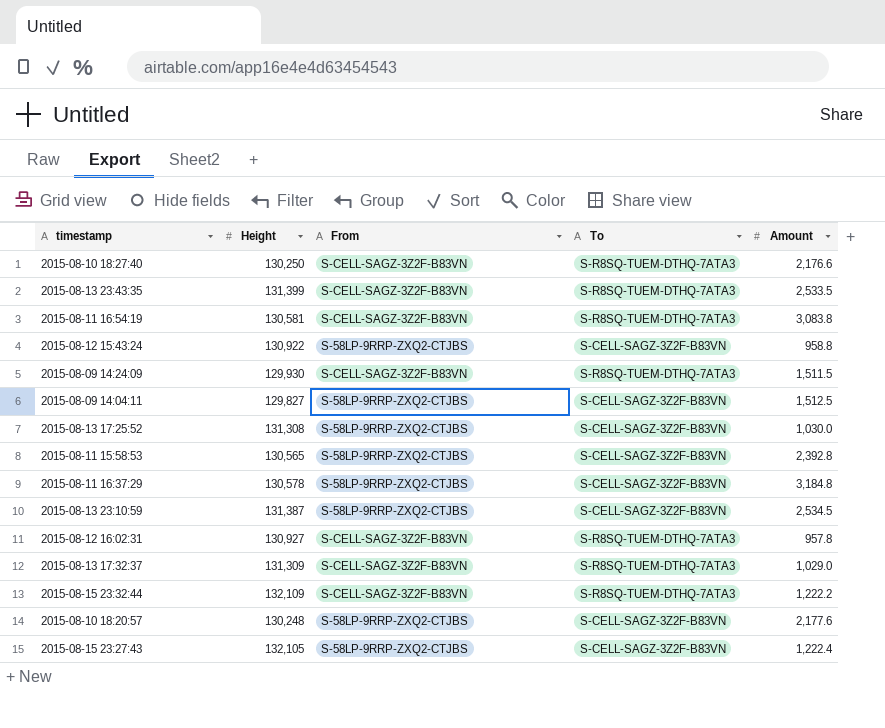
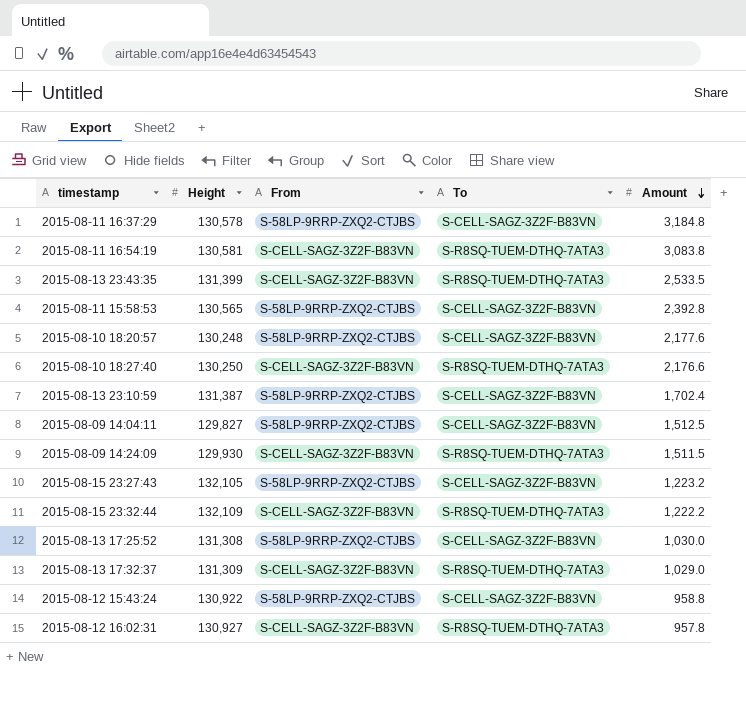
row order: none -> Amount descending
2015-08-13 23:10:59 | Amount: 2,534.5 -> 1,702.4
2015-08-15 23:27:43 | Amount: 1,222.4 -> 1,223.2

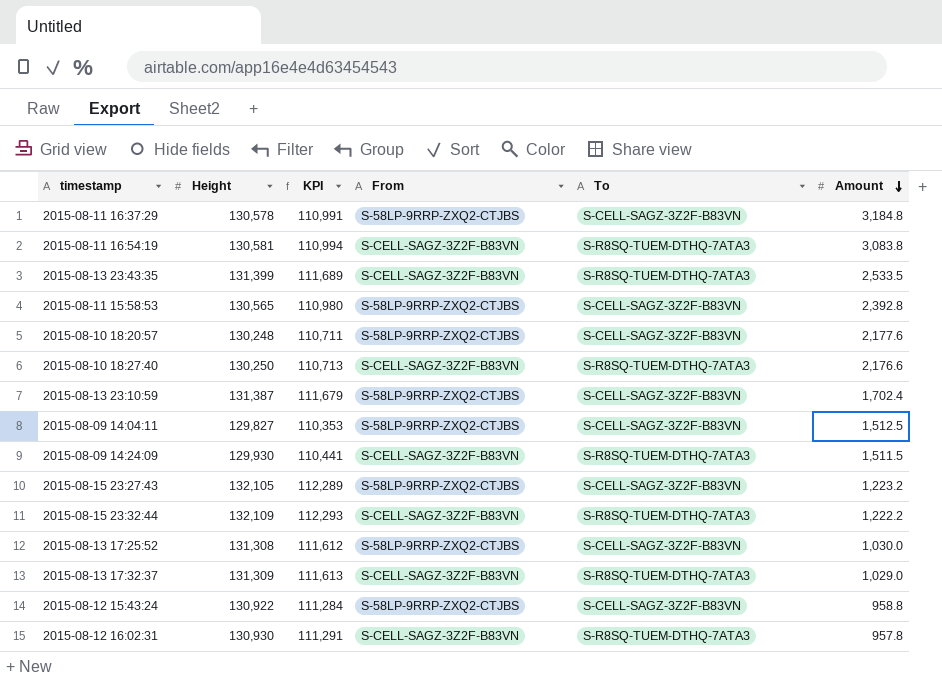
column KPI | formula: none -> [Height] * 0.85
2015-08-12 16:02:31 | Height: 130,927 -> 130,930

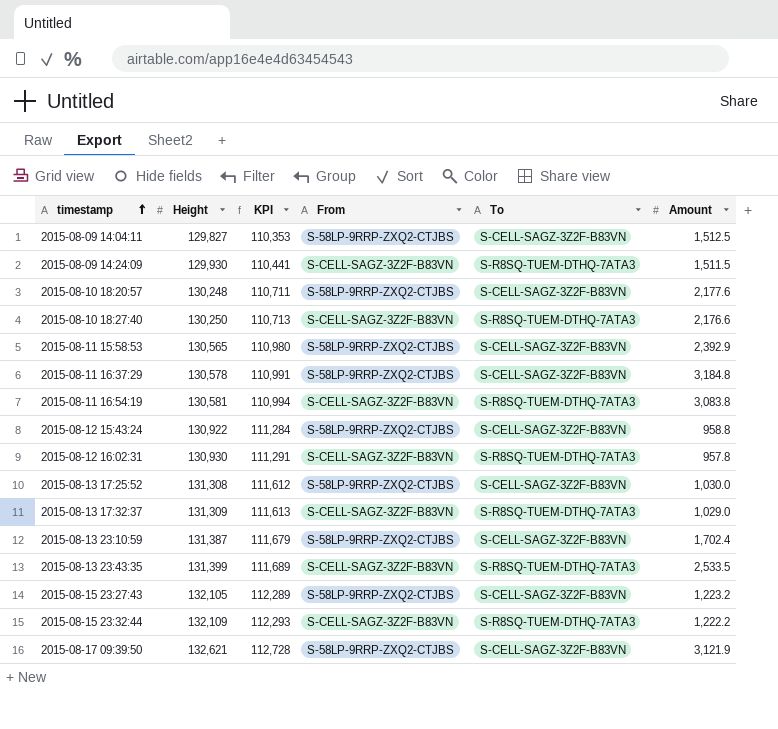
row order: Amount descending -> timestamp ascending
2015-08-11 15:58:53 | Amount: 2,392.8 -> 2,392.9
row 2015-08-17 09:39:50: none -> 132,621 | 112,728 | S-58LP-9RRP-ZXQ2-CTJBS | S-CELL-SAGZ-3Z2F-B83VN | 3,121.9

